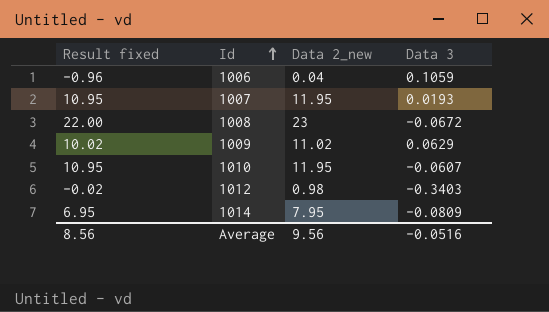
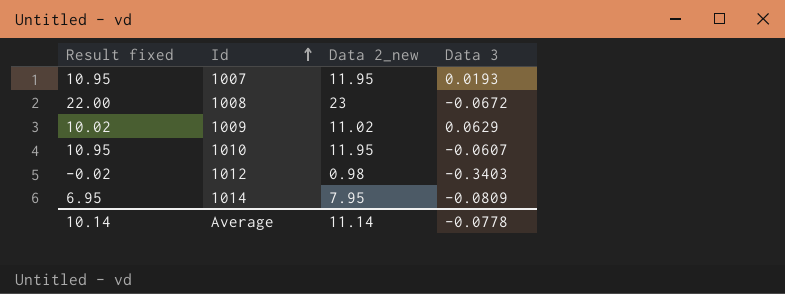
row 1006: -0.96 | 0.04 | 0.1059 -> none
Average | Result fixed: 8.56 -> 10.14
Average | Data 2_new: 9.56 -> 11.14
Average | Data 3: -0.0516 -> -0.0778

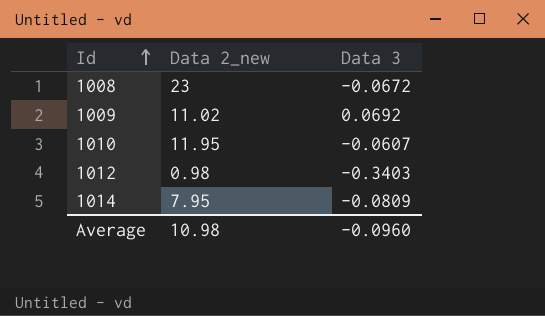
column Result fixed | formula: [Data 2_new] - 1 -> none
row 1007: 10.95 | 11.95 | 0.0193 -> none
1009 | Data 3: 0.0629 -> 0.0692
Average | Data 2_new: 11.14 -> 10.98
Average | Data 3: -0.0778 -> -0.0960

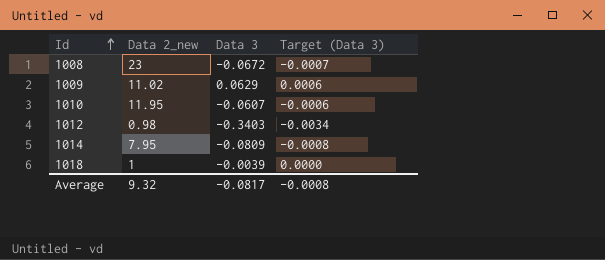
column Target (Data 3) | formula: none -> [Data 3] * 0.01
1009 | Data 3: 0.0692 -> 0.0629
row 1018: none -> 1 | -0.0039 | 0.0000
Average | Data 2_new: 10.98 -> 9.32
Average | Data 3: -0.0960 -> -0.0817

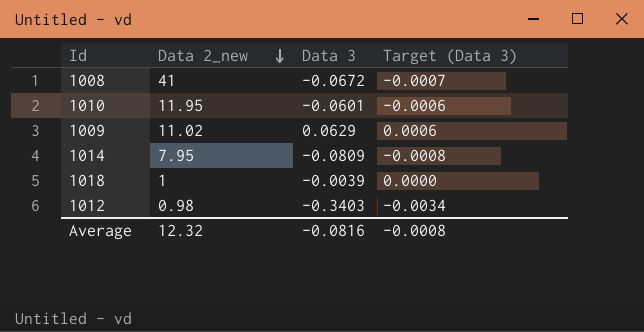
row order: Id ascending -> Data 2_new descending
1008 | Data 2_new: 23 -> 41
1010 | Data 3: -0.0607 -> -0.0601
Average | Data 2_new: 9.32 -> 12.32
Average | Data 3: -0.0817 -> -0.0816

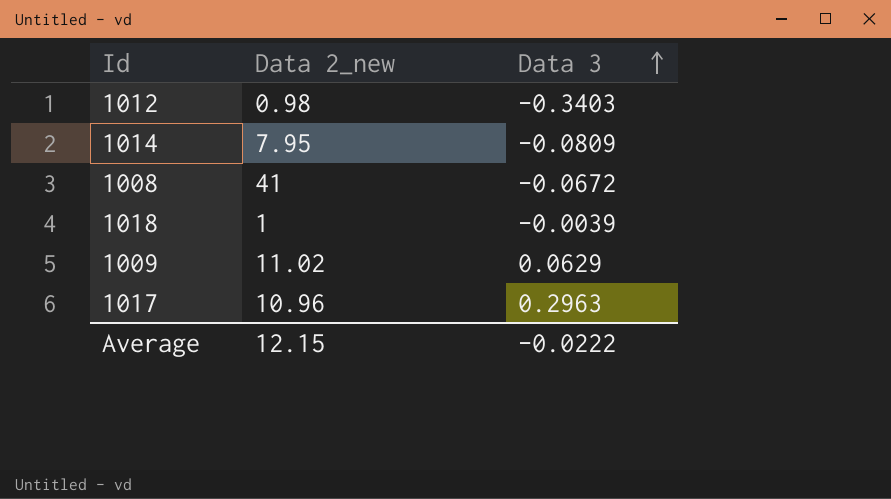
row order: Data 2_new descending -> Data 3 ascending
column Target (Data 3) | formula: [Data 3] * 0.01 -> none
row 1010: 11.95 | -0.0601 | -0.0006 -> none
row 1017: none -> 10.96 | 0.2963
Average | Data 2_new: 12.32 -> 12.15
Average | Data 3: -0.0816 -> -0.0222

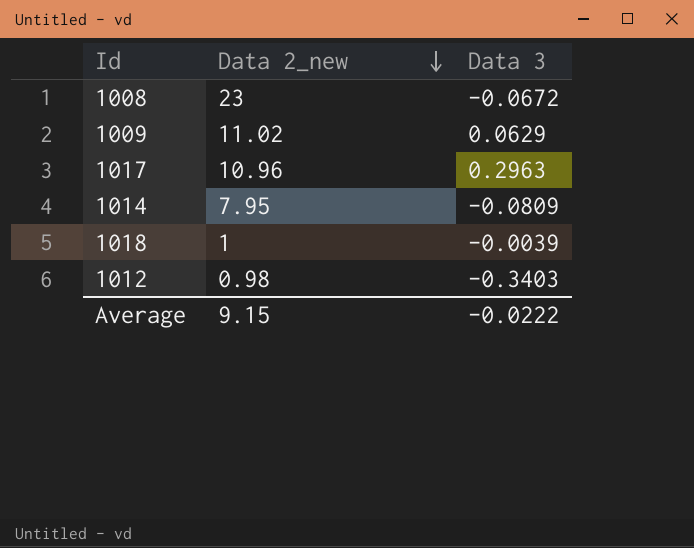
row order: Data 3 ascending -> Data 2_new descending
1008 | Data 2_new: 41 -> 23
Average | Data 2_new: 12.15 -> 9.15

